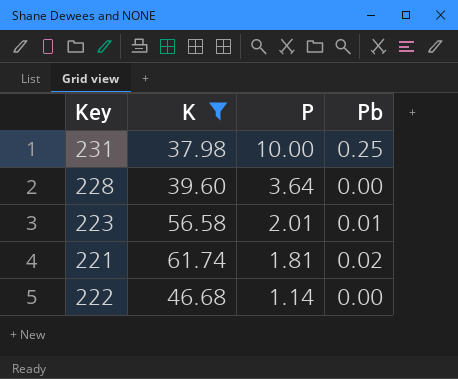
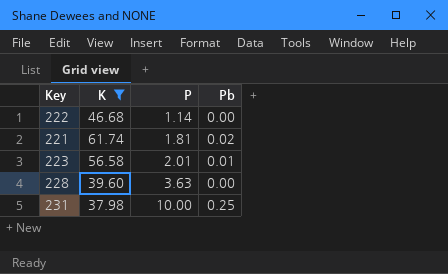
row order: P descending -> P ascending
228 | P: 3.64 -> 3.63

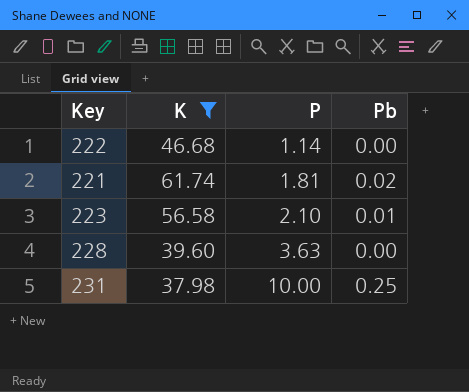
223 | P: 2.01 -> 2.10

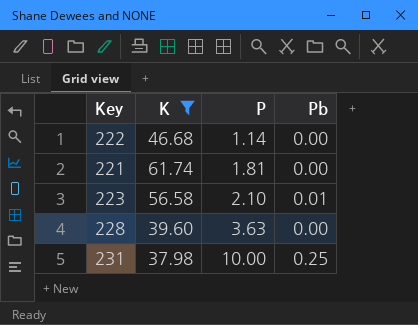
221 | Pb: 0.02 -> 0.00

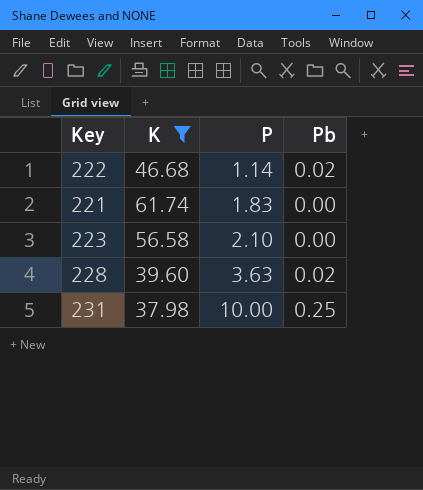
222 | Pb: 0.00 -> 0.02
221 | P: 1.81 -> 1.83
223 | Pb: 0.01 -> 0.00
228 | Pb: 0.00 -> 0.02

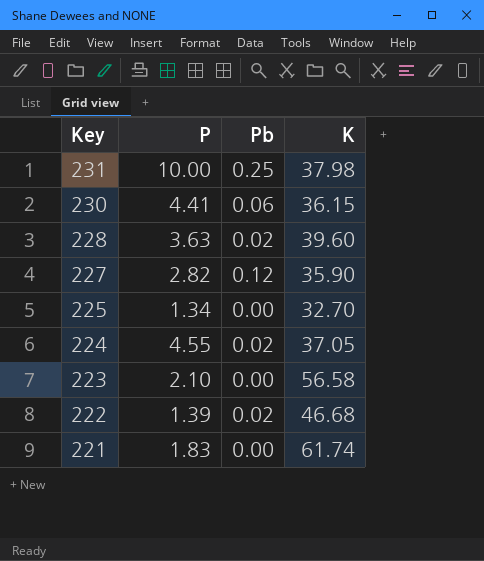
filter: K >= 37.98 -> none
row order: P ascending -> Key descending
column K | position: 2 -> 4
222 | P: 1.14 -> 1.39

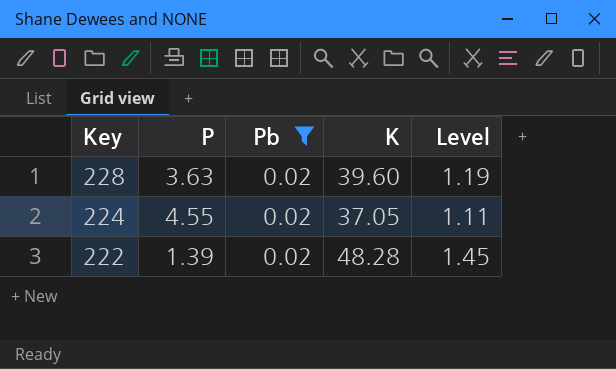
filter: none -> Pb = 0.02
column Level | formula: none -> [K] * 0.03
222 | K: 46.68 -> 48.28

